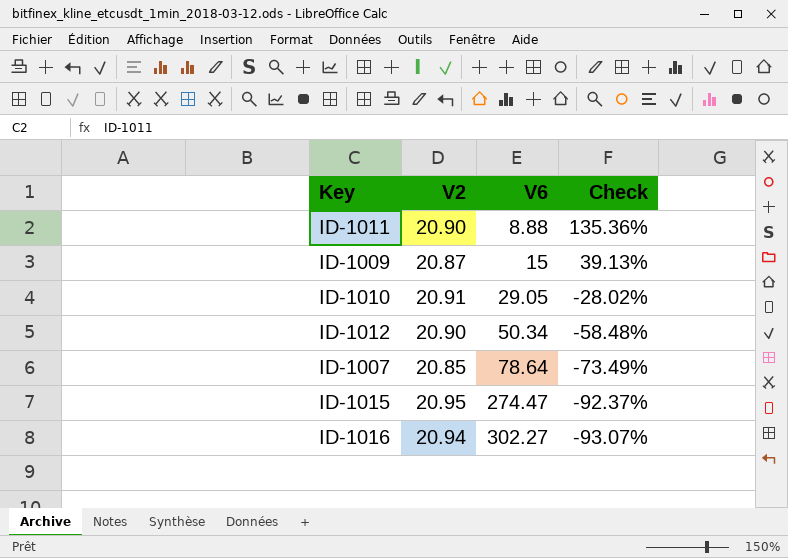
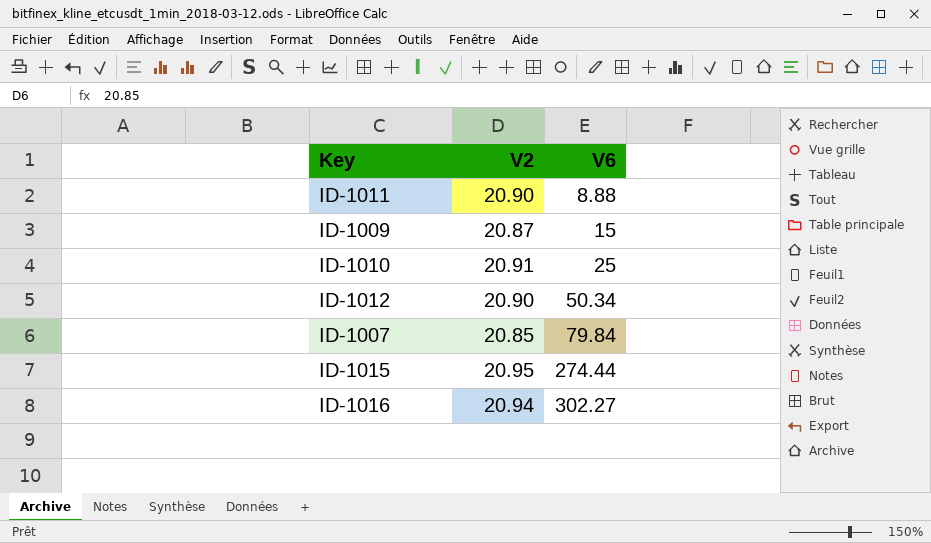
column Check | formula: ([V2] - [V6]) / [V6] -> none
ID-1010 | V6: 29.05 -> 25
ID-1007 | V6: 78.64 -> 79.84
ID-1015 | V6: 274.47 -> 274.44

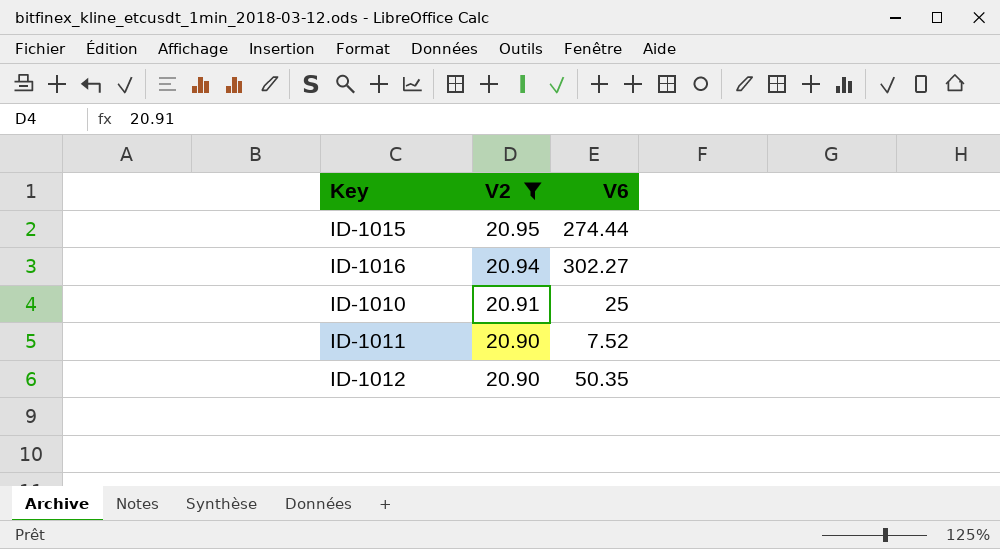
filter: none -> V2 >= 20.90
row order: V6 ascending -> V2 descending
ID-1011 | V6: 8.88 -> 7.52
ID-1012 | V6: 50.34 -> 50.35

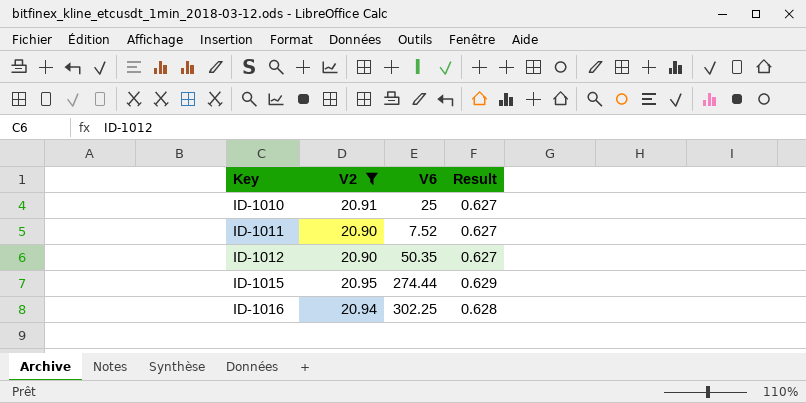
row order: V2 descending -> Key ascending
column Result | formula: none -> [V2] * 0.03
ID-1016 | V6: 302.27 -> 302.25

